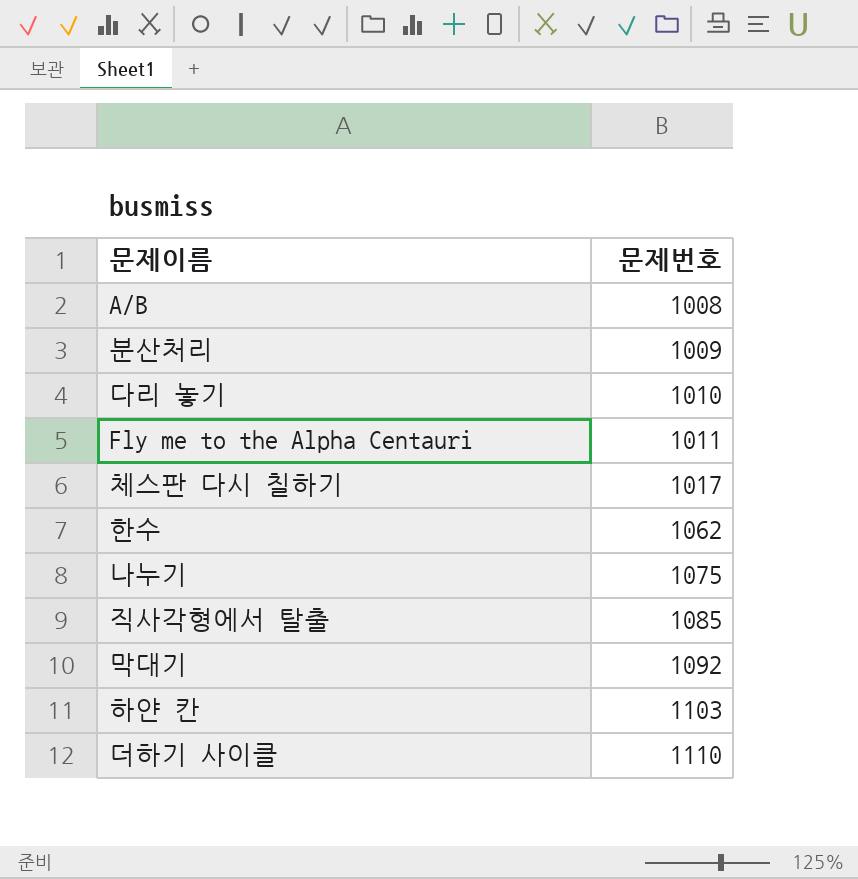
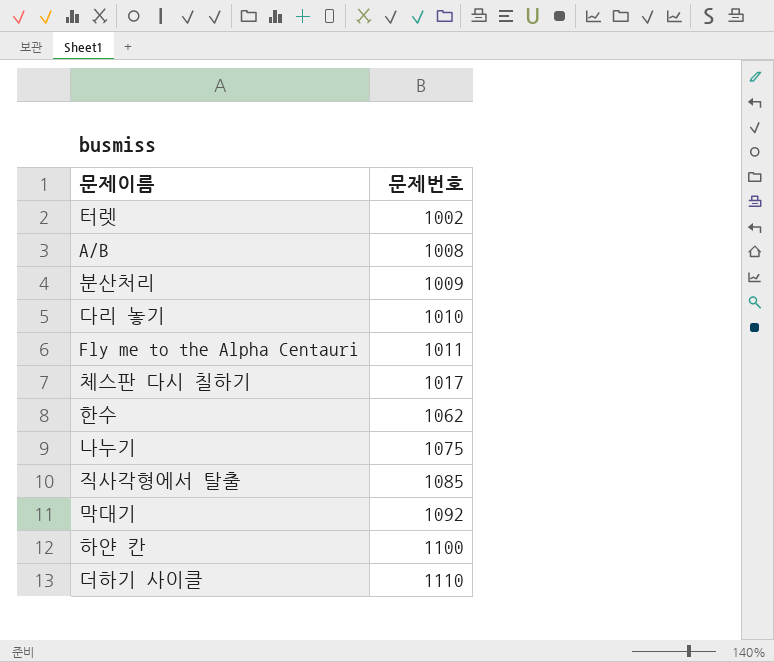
row 터렛: none -> 1002
하얀 칸 | 문제번호: 1103 -> 1100

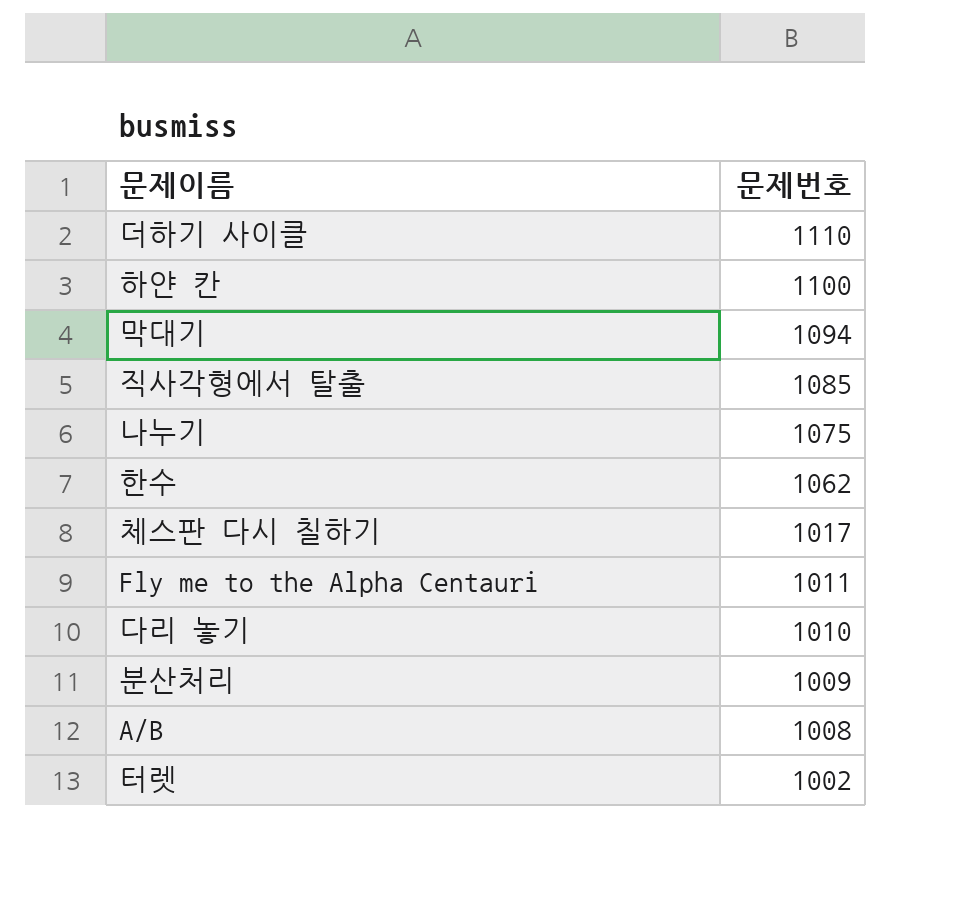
row order: 문제번호 ascending -> 문제번호 descending
막대기 | 문제번호: 1092 -> 1094

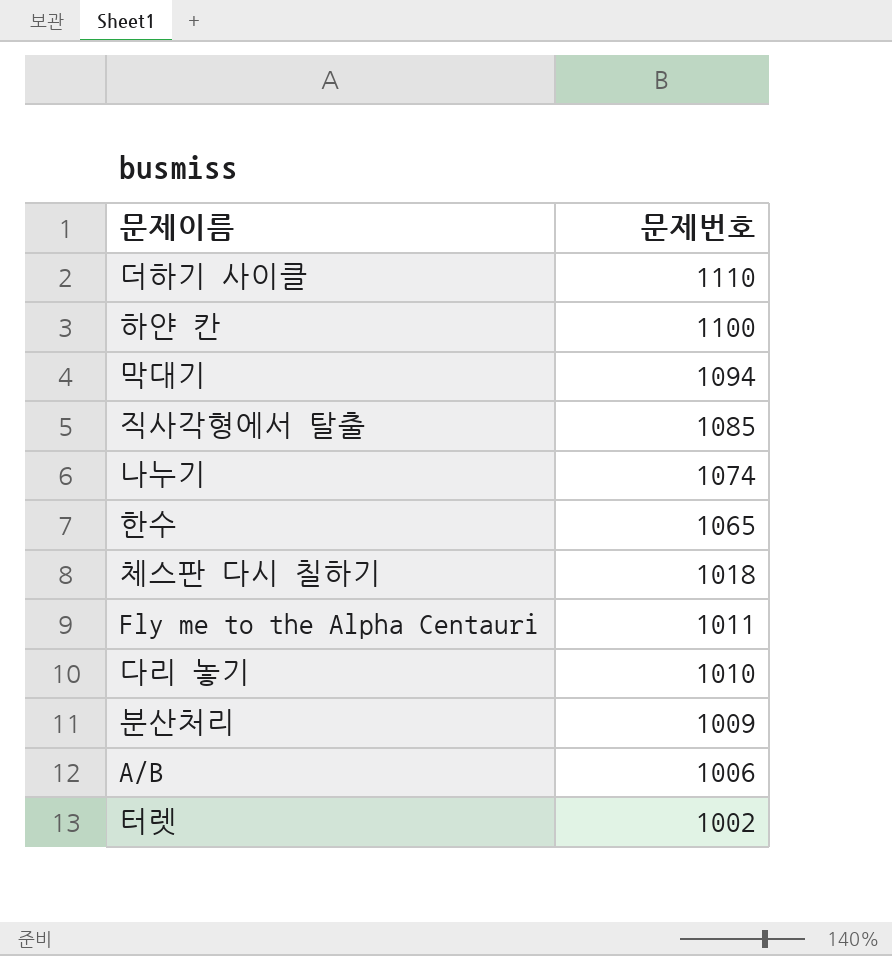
나누기 | 문제번호: 1075 -> 1074
한수 | 문제번호: 1062 -> 1065
체스판 다시 칠하기 | 문제번호: 1017 -> 1018
A/B | 문제번호: 1008 -> 1006

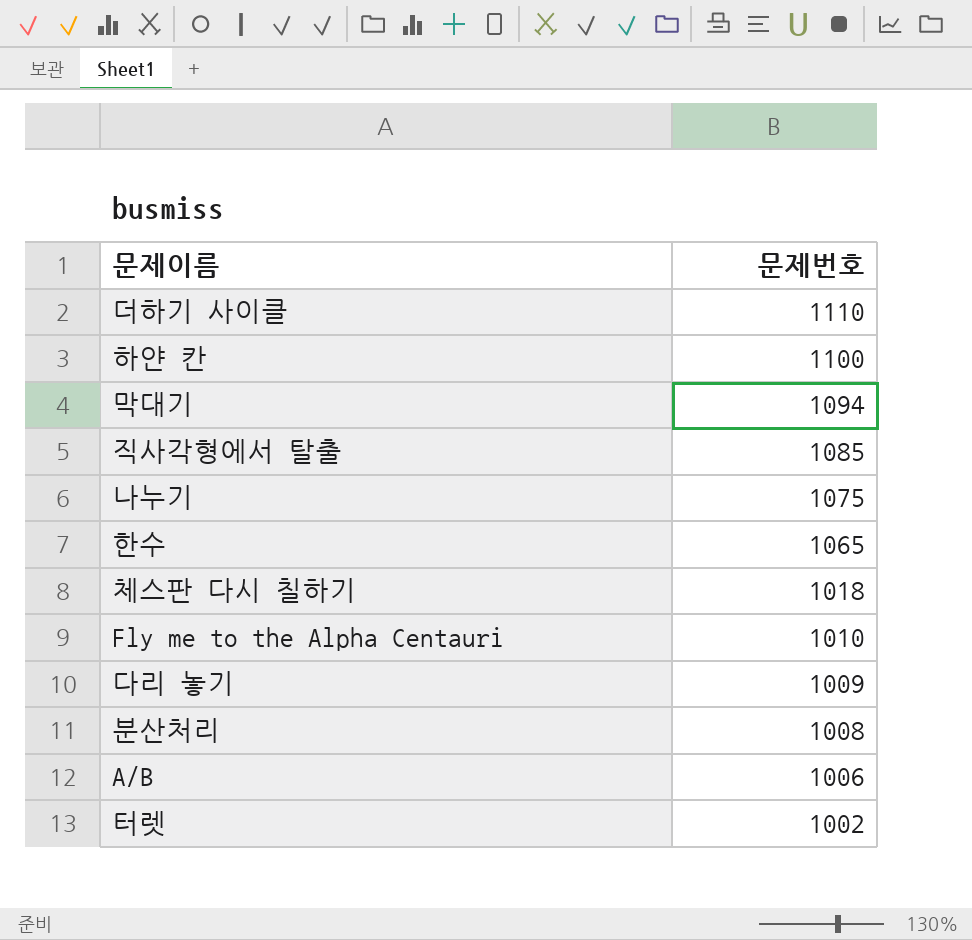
나누기 | 문제번호: 1074 -> 1075
Fly me to the Alpha Centauri | 문제번호: 1011 -> 1010
다리 놓기 | 문제번호: 1010 -> 1009
분산처리 | 문제번호: 1009 -> 1008

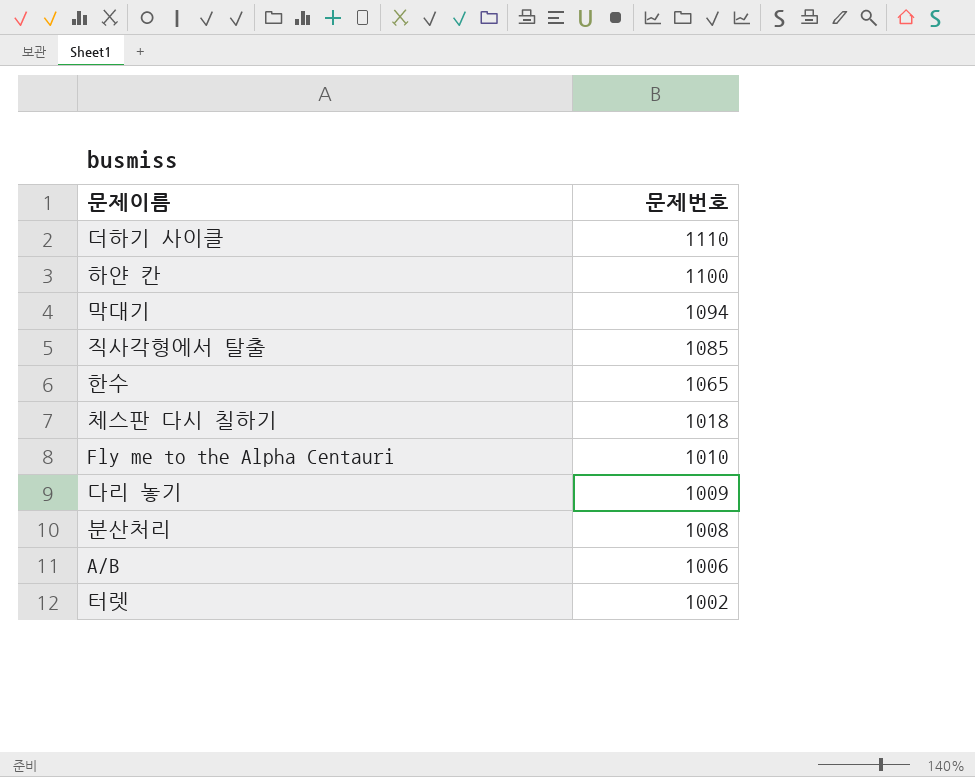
row 나누기: 1075 -> none

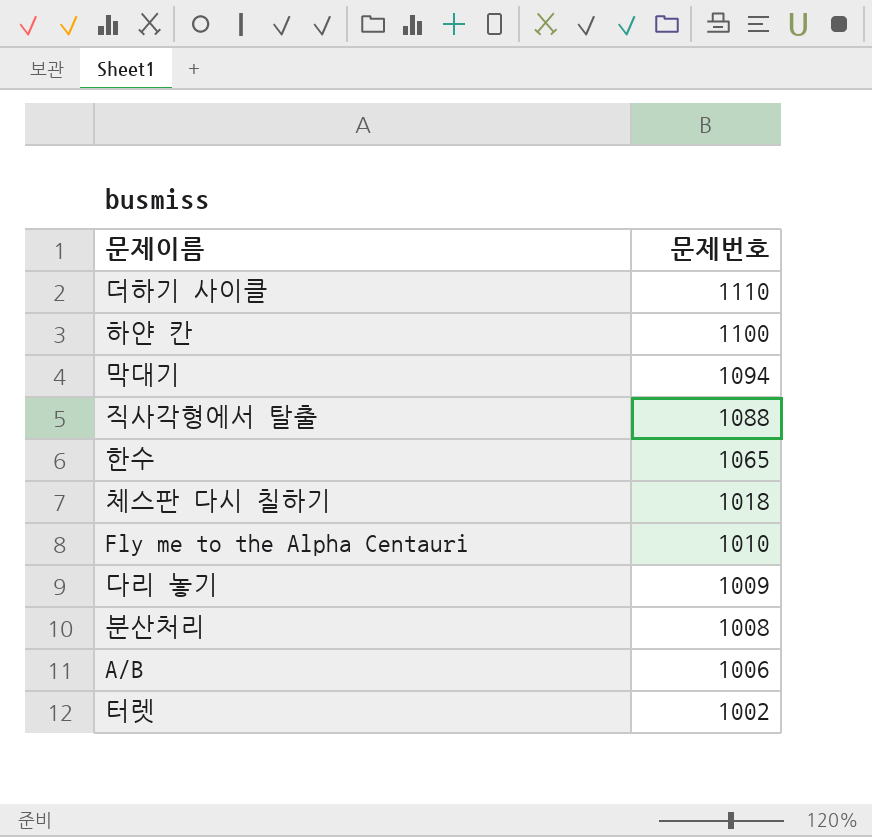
직사각형에서 탈출 | 문제번호: 1085 -> 1088

